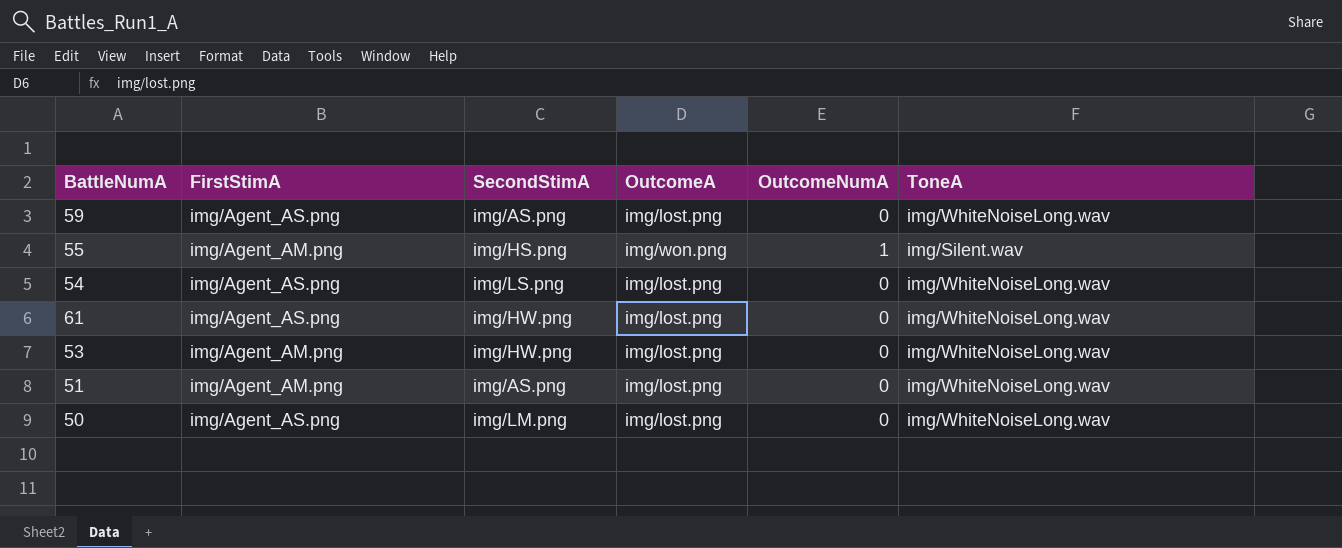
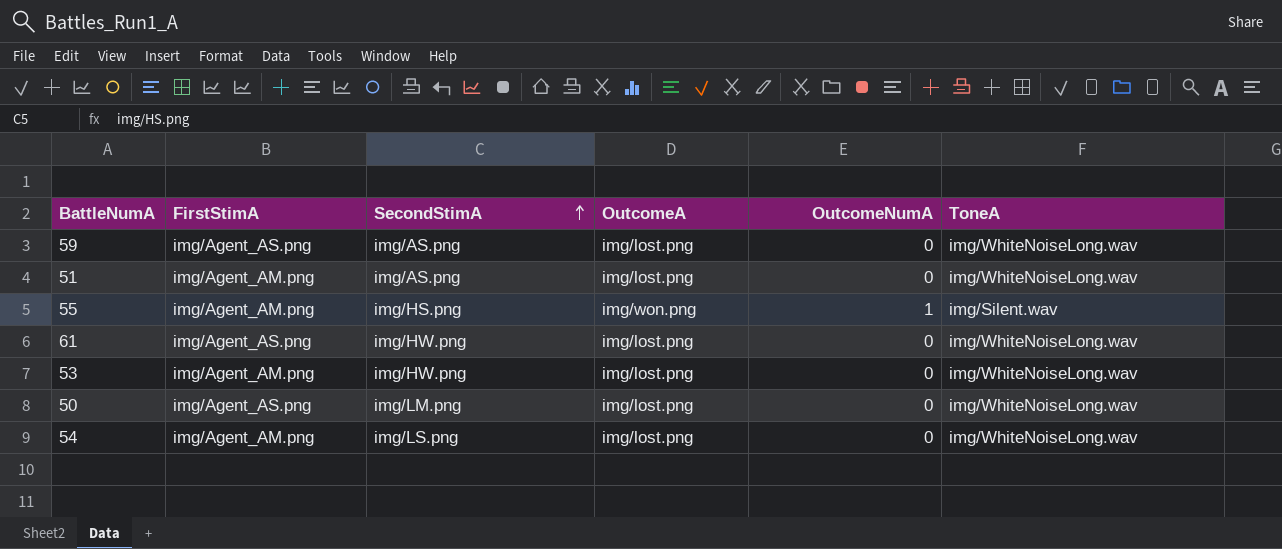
row order: none -> SecondStimA ascending
54 | FirstStimA: img/Agent_AS.png -> img/Agent_AM.png

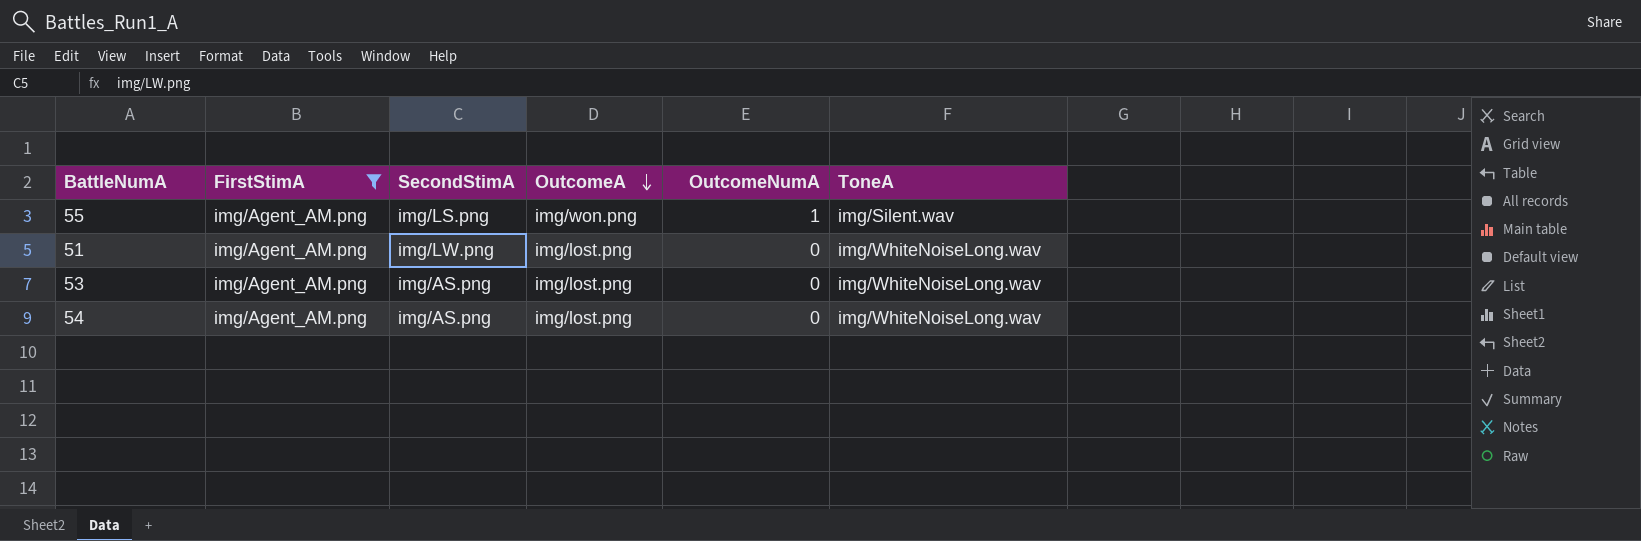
filter: none -> FirstStimA = img/Agent_AM.png
row order: SecondStimA ascending -> OutcomeA descending
55 | SecondStimA: img/HS.png -> img/LS.png
51 | SecondStimA: img/AS.png -> img/LW.png
53 | SecondStimA: img/HW.png -> img/AS.png
54 | SecondStimA: img/LS.png -> img/AS.png

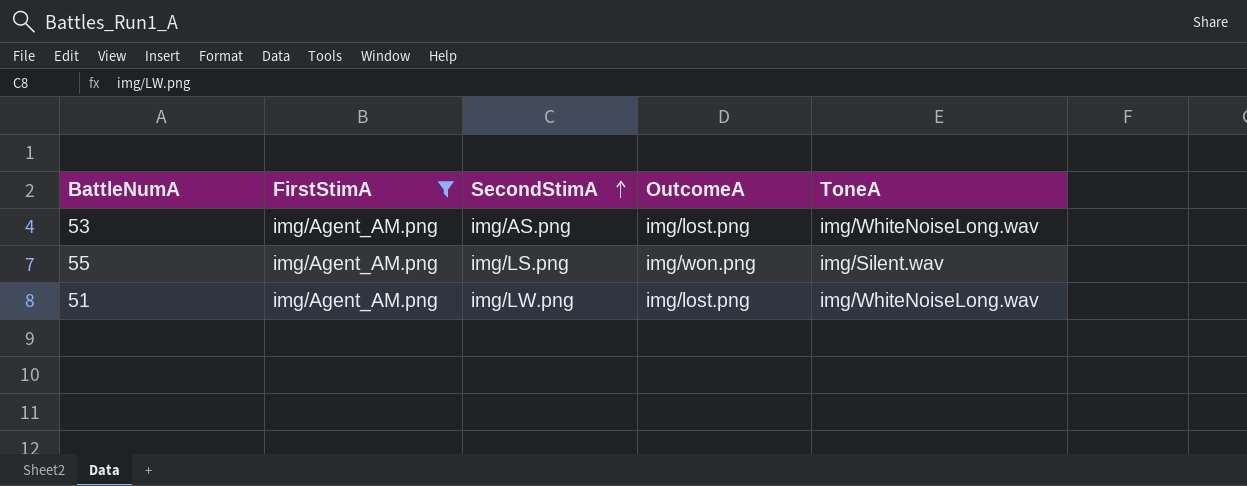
row order: OutcomeA descending -> SecondStimA ascending
column OutcomeNumA | position: 5 -> none
row 54: img/Agent_AM.png | img/AS.png | img/lost.png | 0 | img/WhiteNoiseLong.wav -> none

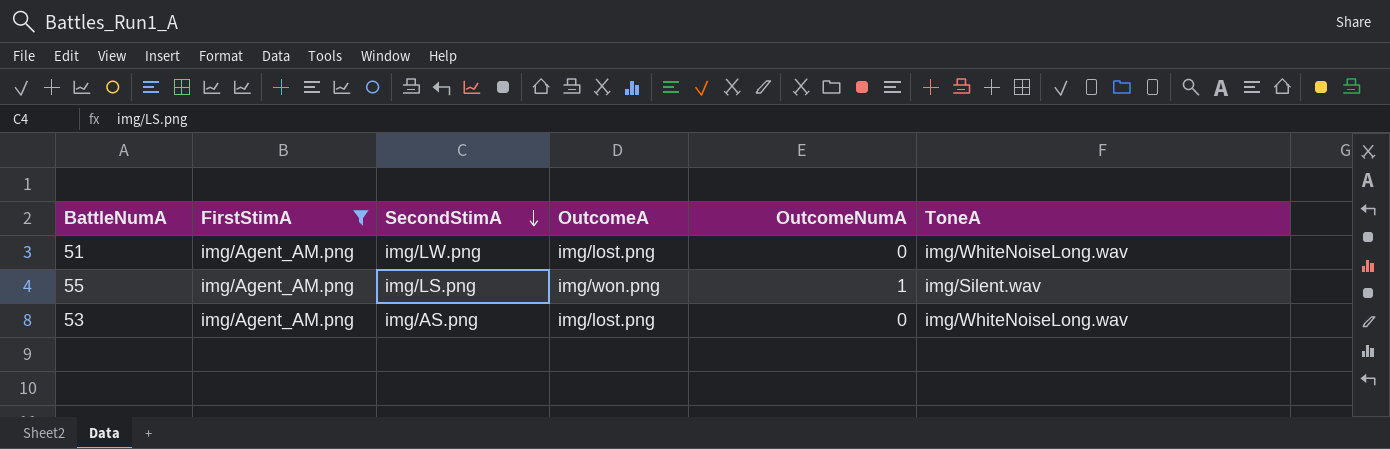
row order: SecondStimA ascending -> SecondStimA descending
column OutcomeNumA | position: none -> 5

